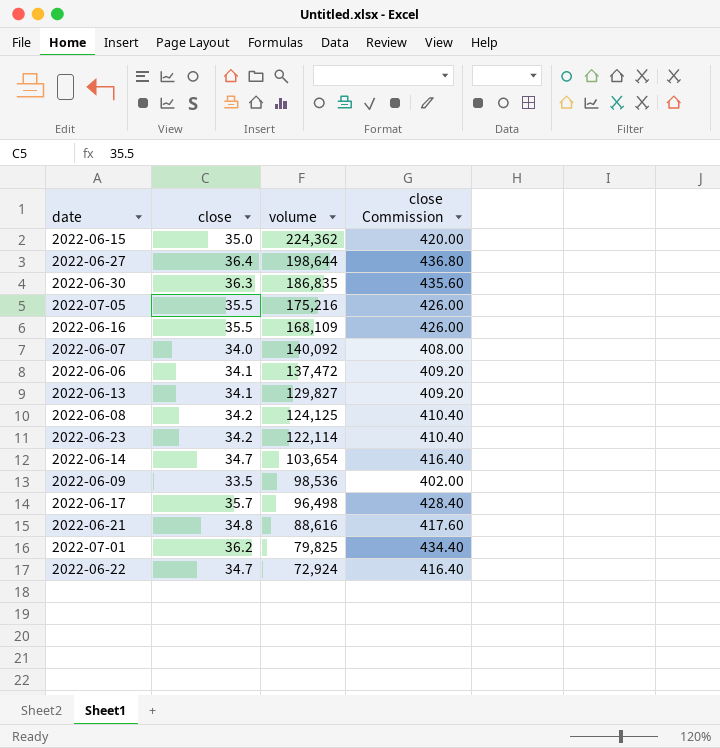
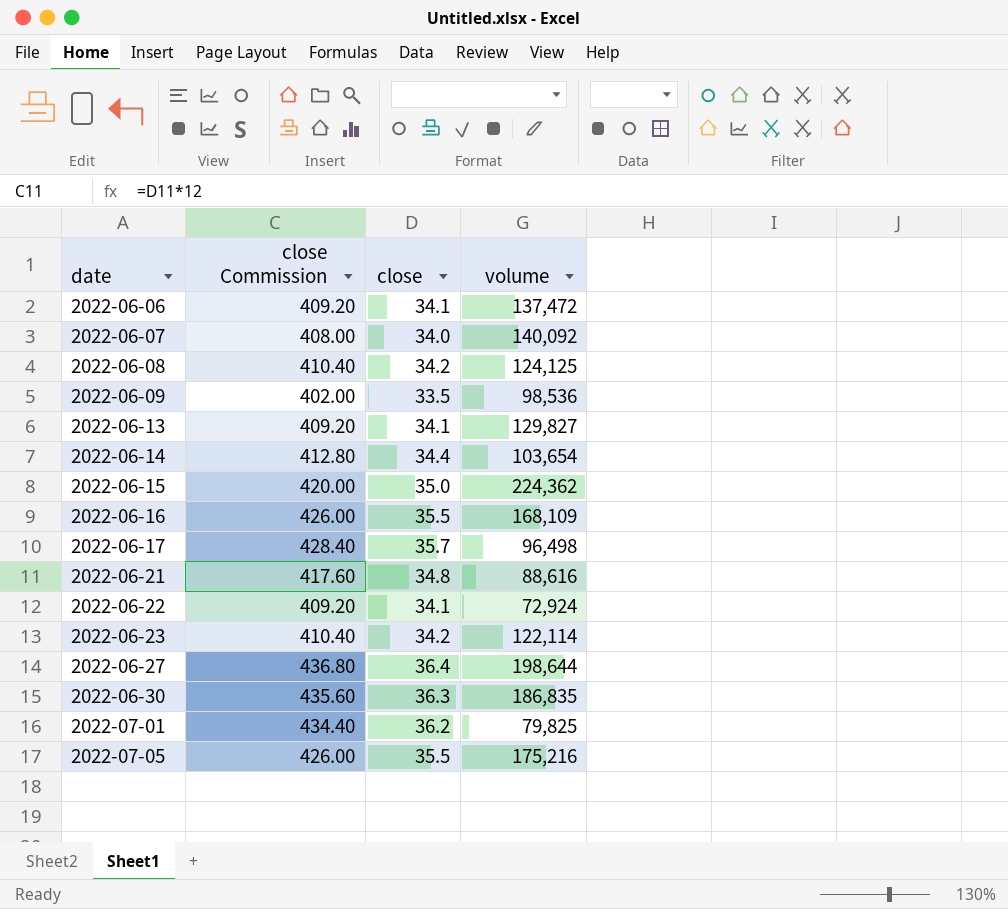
row order: volume descending -> date ascending
column close Commission | position: 4 -> 2
2022-06-14 | close Commission: 416.40 -> 412.80
2022-06-14 | close: 34.7 -> 34.4
2022-06-22 | close Commission: 416.40 -> 409.20
2022-06-22 | close: 34.7 -> 34.1

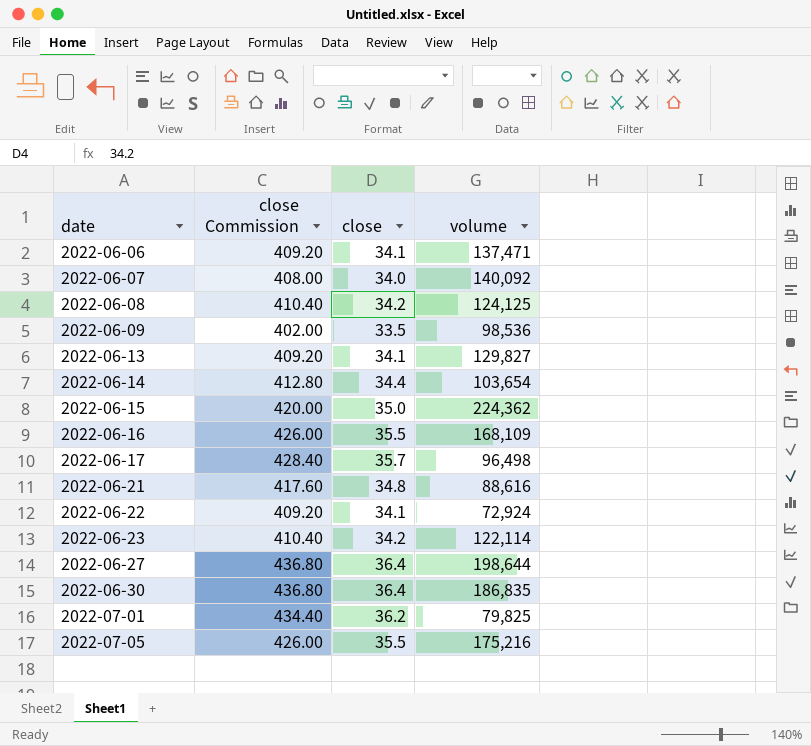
2022-06-06 | volume: 137,472 -> 137,471
2022-06-30 | close Commission: 435.60 -> 436.80
2022-06-30 | close: 36.3 -> 36.4

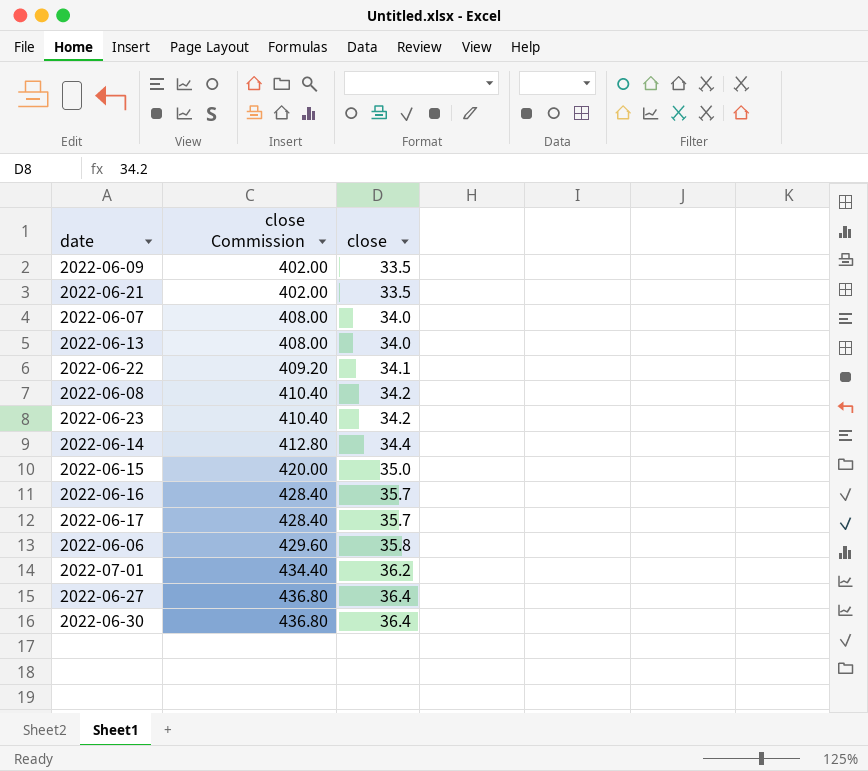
row order: date ascending -> close Commission ascending
column volume | position: 4 -> none
row 2022-07-05: 426.00 | 35.5 | 175,216 -> none
2022-06-21 | close Commission: 417.60 -> 402.00
2022-06-21 | close: 34.8 -> 33.5
2022-06-13 | close Commission: 409.20 -> 408.00
2022-06-13 | close: 34.1 -> 34.0
2022-06-16 | close Commission: 426.00 -> 428.40
2022-06-16 | close: 35.5 -> 35.7
2022-06-06 | close Commission: 409.20 -> 429.60
2022-06-06 | close: 34.1 -> 35.8

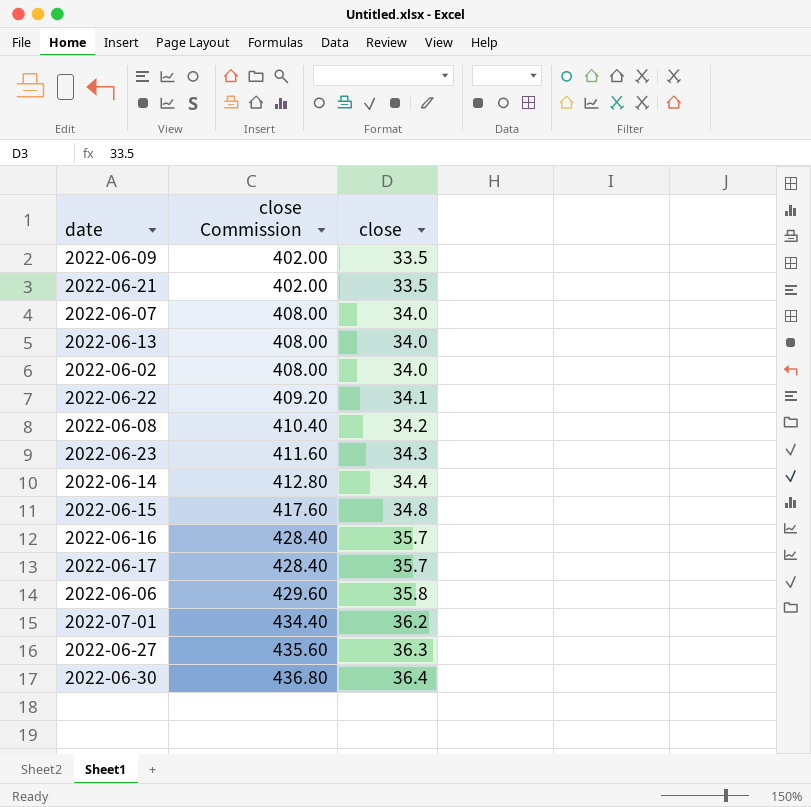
row 2022-06-02: none -> 408.00 | 34.0
2022-06-23 | close Commission: 410.40 -> 411.60
2022-06-23 | close: 34.2 -> 34.3
2022-06-15 | close Commission: 420.00 -> 417.60
2022-06-15 | close: 35.0 -> 34.8
2022-06-27 | close Commission: 436.80 -> 435.60
2022-06-27 | close: 36.4 -> 36.3

